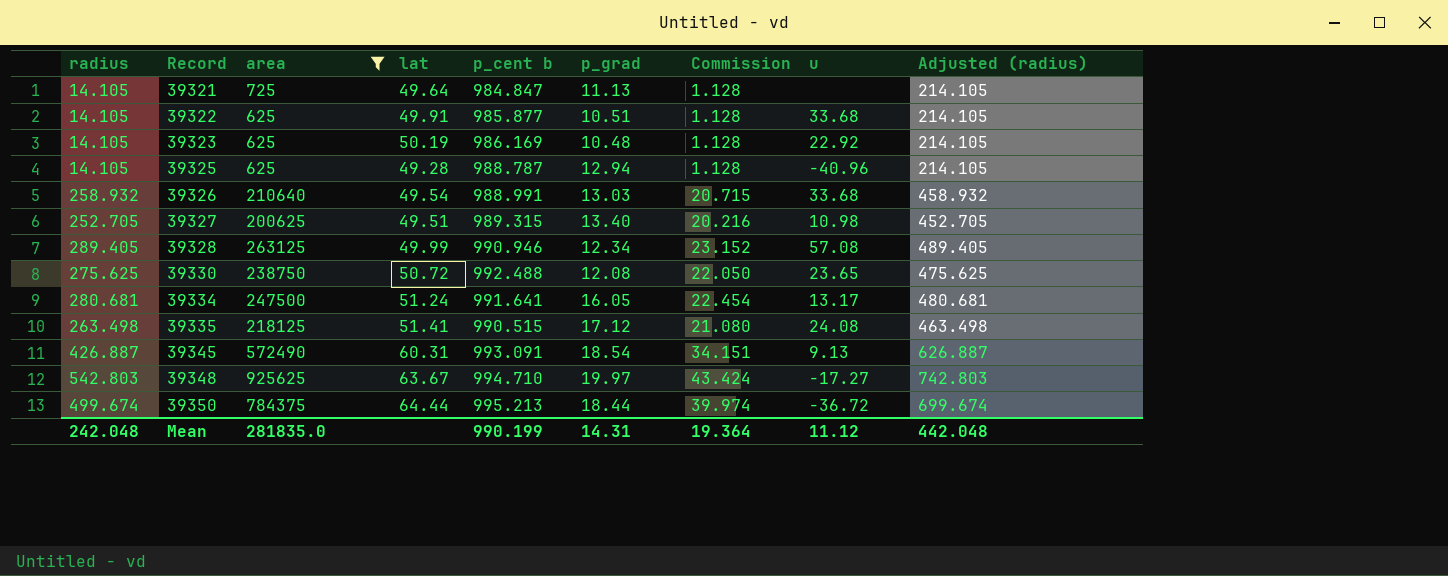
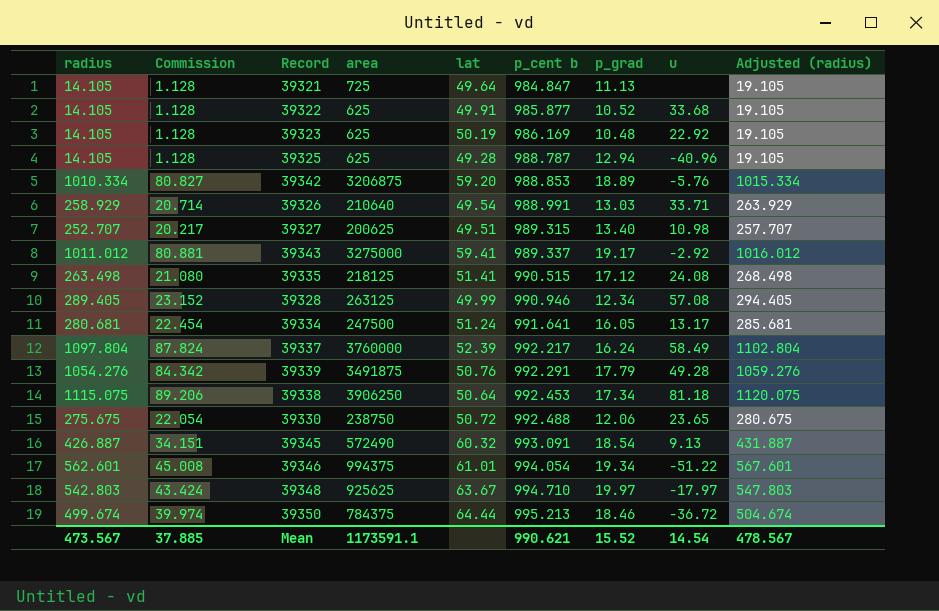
filter: area <= 925625 -> none
row order: Record ascending -> p_cent b ascending
column Commission | position: 7 -> 2
column Adjusted (radius) | formula: [radius] + 200 -> [radius] + 5
39322 | p_grad: 10.51 -> 10.52
39326 | radius: 258.932 -> 258.929
39326 | Commission: 20.715 -> 20.714
39326 | u: 33.68 -> 33.71
39327 | radius: 252.705 -> 252.707
39327 | Commission: 20.216 -> 20.217
39330 | radius: 275.625 -> 275.675
39330 | Commission: 22.050 -> 22.054
39330 | p_grad: 12.08 -> 12.06
39345 | lat: 60.31 -> 60.32
39348 | u: -17.27 -> -17.97
39350 | p_grad: 18.44 -> 18.46
Mean | radius: 242.048 -> 473.567
Mean | Commission: 19.364 -> 37.885
Mean | area: 281835.0 -> 1173591.1
Mean | p_cent b: 990.199 -> 990.621
Mean | p_grad: 14.31 -> 15.52
Mean | u: 11.12 -> 14.54
Mean | Adjusted (radius): 442.048 -> 478.567

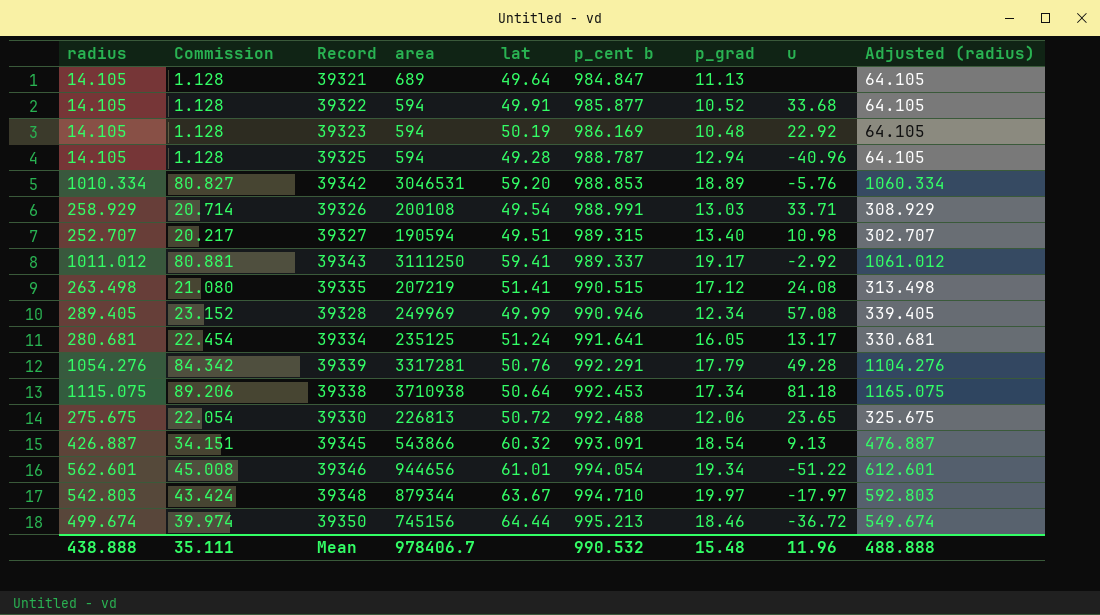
column Adjusted (radius) | formula: [radius] + 5 -> [radius] + 50
row 39337: 1097.804 | 87.824 | 3760000 | 52.39 | 992.217 | 16.24 | 58.49 | 1102.804 -> none
39321 | area: 725 -> 689
39322 | area: 625 -> 594
39323 | area: 625 -> 594
39325 | area: 625 -> 594
39342 | area: 3206875 -> 3046531
39326 | area: 210640 -> 200108
39327 | area: 200625 -> 190594
39343 | area: 3275000 -> 3111250
39335 | area: 218125 -> 207219
39328 | area: 263125 -> 249969
39334 | area: 247500 -> 235125
39339 | area: 3491875 -> 3317281
39338 | area: 3906250 -> 3710938
39330 | area: 238750 -> 226813
39345 | area: 572490 -> 543866
39346 | area: 994375 -> 944656
39348 | area: 925625 -> 879344
39350 | area: 784375 -> 745156
Mean | radius: 473.567 -> 438.888
Mean | Commission: 37.885 -> 35.111
Mean | area: 1173591.1 -> 978406.7
Mean | p_cent b: 990.621 -> 990.532
Mean | p_grad: 15.52 -> 15.48
Mean | u: 14.54 -> 11.96
Mean | Adjusted (radius): 478.567 -> 488.888

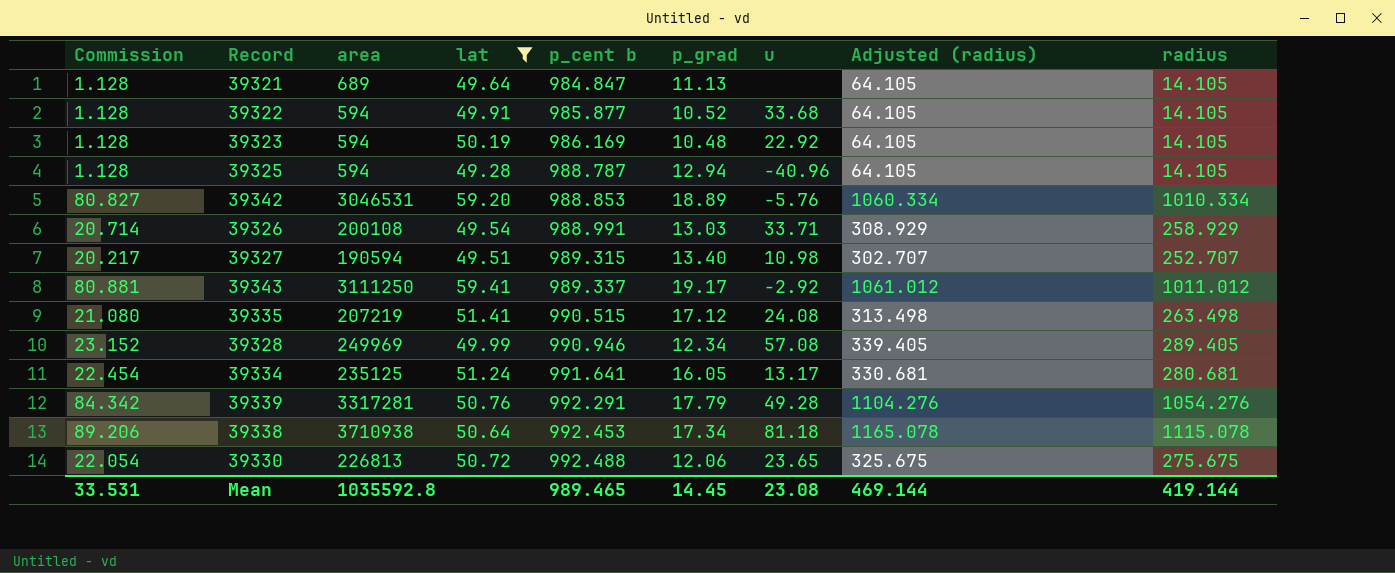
filter: none -> lat <= 59.41
column radius | position: 1 -> 9
39338 | Adjusted (radius): 1165.075 -> 1165.078
39338 | radius: 1115.075 -> 1115.078
Mean | Commission: 35.111 -> 33.531
Mean | area: 978406.7 -> 1035592.8
Mean | p_cent b: 990.532 -> 989.465
Mean | p_grad: 15.48 -> 14.45
Mean | u: 11.96 -> 23.08
Mean | Adjusted (radius): 488.888 -> 469.144
Mean | radius: 438.888 -> 419.144

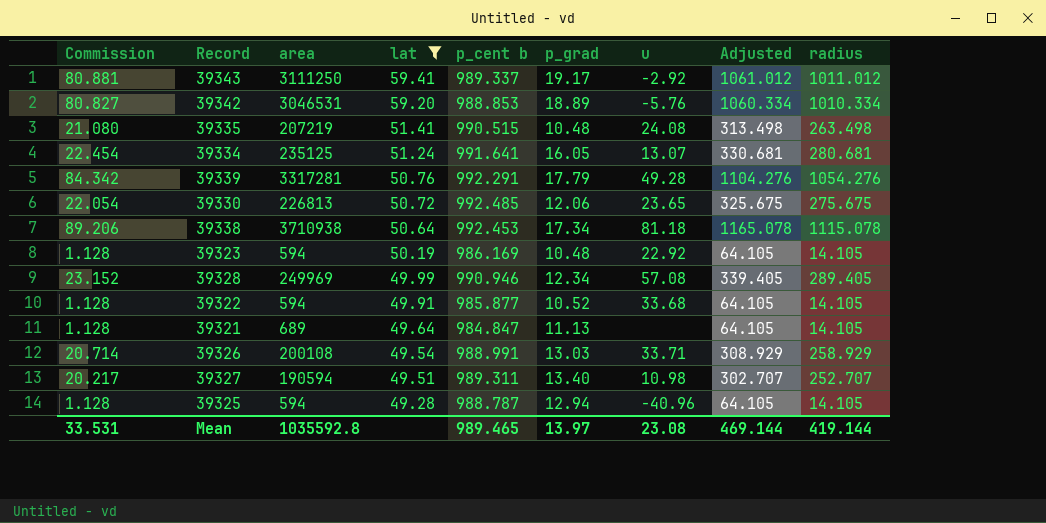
row order: p_cent b ascending -> lat descending
column name: Adjusted (radius) -> Adjusted
39335 | p_grad: 17.12 -> 10.48
39334 | u: 13.17 -> 13.07
39330 | p_cent b: 992.488 -> 992.485
39327 | p_cent b: 989.315 -> 989.311
Mean | p_grad: 14.45 -> 13.97

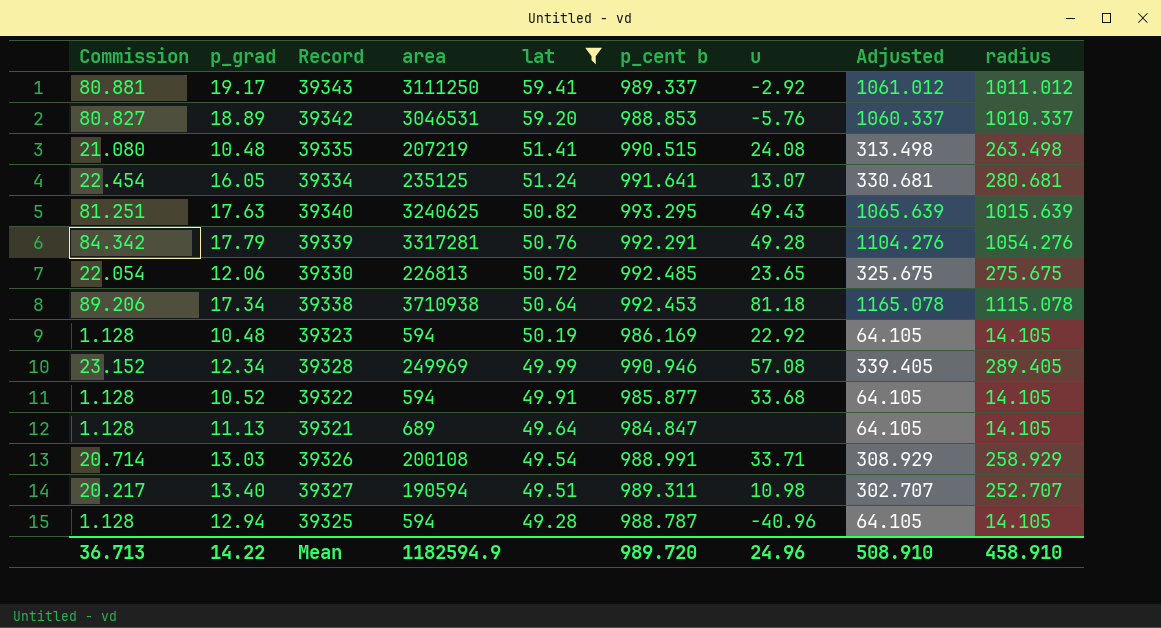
column p_grad | position: 6 -> 2
39342 | Adjusted: 1060.334 -> 1060.337
39342 | radius: 1010.334 -> 1010.337
row 39340: none -> 81.251 | 17.63 | 3240625 | 50.82 | 993.295 | 49.43 | 1065.639 | 1015.639
Mean | Commission: 33.531 -> 36.713
Mean | p_grad: 13.97 -> 14.22
Mean | area: 1035592.8 -> 1182594.9
Mean | p_cent b: 989.465 -> 989.720
Mean | u: 23.08 -> 24.96
Mean | Adjusted: 469.144 -> 508.910
Mean | radius: 419.144 -> 458.910

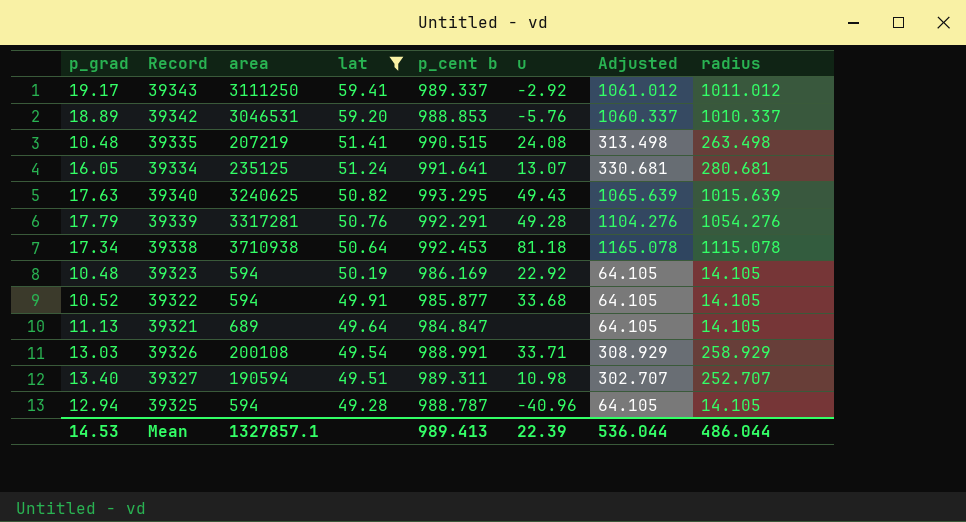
column Commission | formula: [radius] * 0.08 -> none
row 39330: 22.054 | 12.06 | 226813 | 50.72 | 992.485 | 23.65 | 325.675 | 275.675 -> none
row 39328: 23.152 | 12.34 | 249969 | 49.99 | 990.946 | 57.08 | 339.405 | 289.405 -> none
Mean | p_grad: 14.22 -> 14.53
Mean | area: 1182594.9 -> 1327857.1
Mean | p_cent b: 989.720 -> 989.413
Mean | u: 24.96 -> 22.39
Mean | Adjusted: 508.910 -> 536.044
Mean | radius: 458.910 -> 486.044

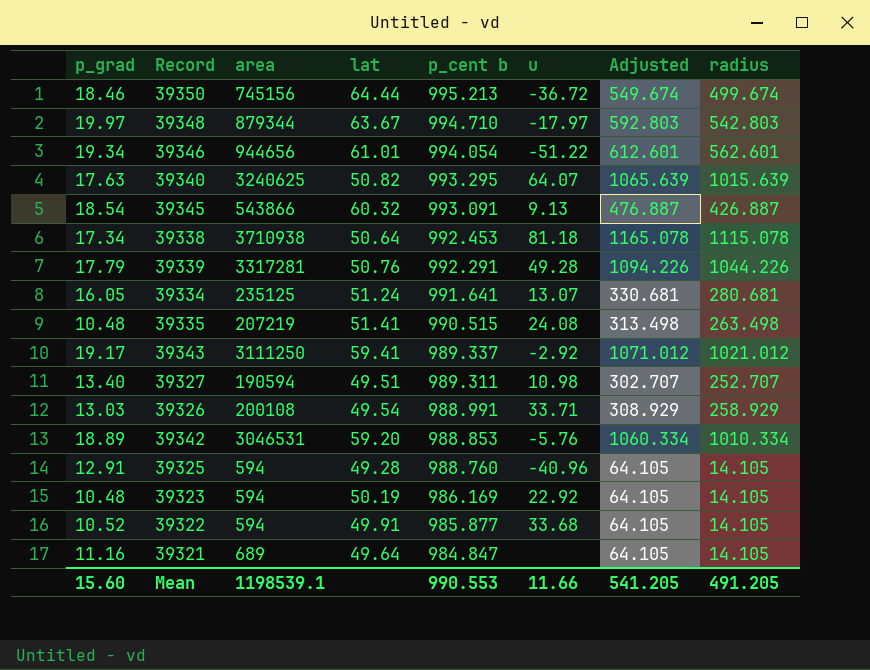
filter: lat <= 59.41 -> none
row order: lat descending -> p_cent b descending
39340 | u: 49.43 -> 64.07
39339 | Adjusted: 1104.276 -> 1094.226
39339 | radius: 1054.276 -> 1044.226
39343 | Adjusted: 1061.012 -> 1071.012
39343 | radius: 1011.012 -> 1021.012
39342 | Adjusted: 1060.337 -> 1060.334
39342 | radius: 1010.337 -> 1010.334
39325 | p_grad: 12.94 -> 12.91
39325 | p_cent b: 988.787 -> 988.760
39321 | p_grad: 11.13 -> 11.16
Mean | p_grad: 14.53 -> 15.60
Mean | area: 1327857.1 -> 1198539.1
Mean | p_cent b: 989.413 -> 990.553
Mean | u: 22.39 -> 11.66
Mean | Adjusted: 536.044 -> 541.205
Mean | radius: 486.044 -> 491.205

